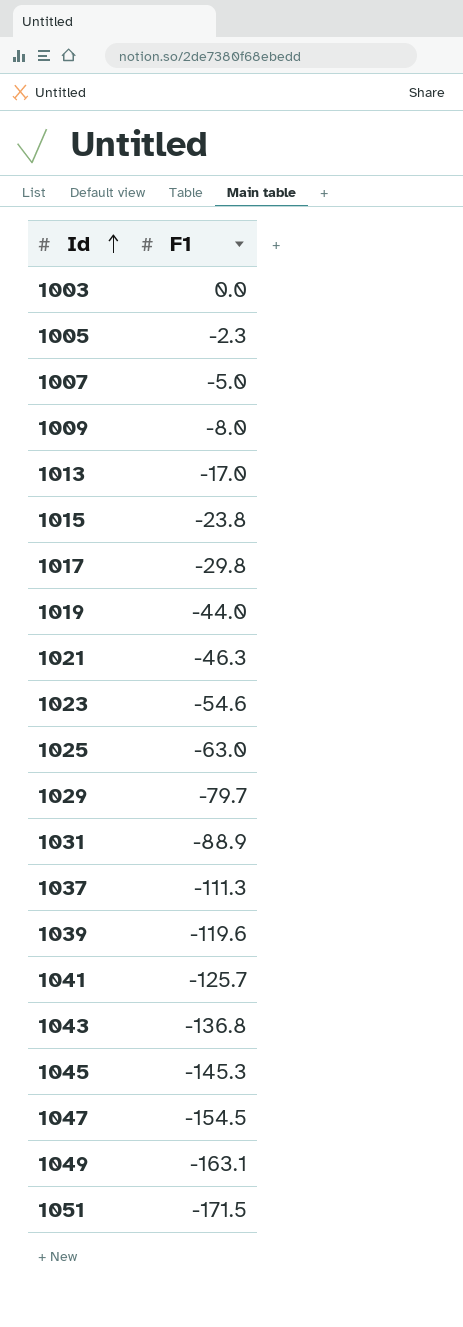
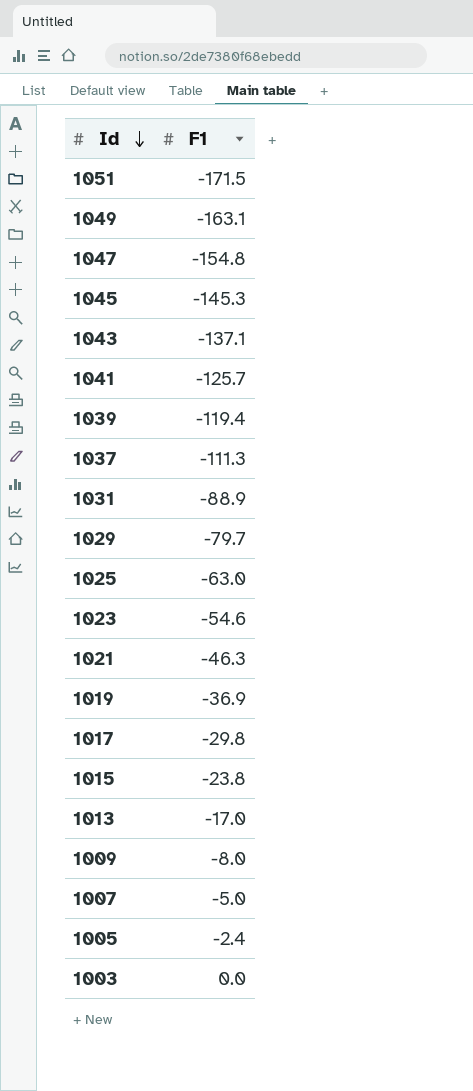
row order: Id ascending -> Id descending
1047 | F1: -154.5 -> -154.8
1043 | F1: -136.8 -> -137.1
1039 | F1: -119.6 -> -119.4
1019 | F1: -44.0 -> -36.9
1005 | F1: -2.3 -> -2.4

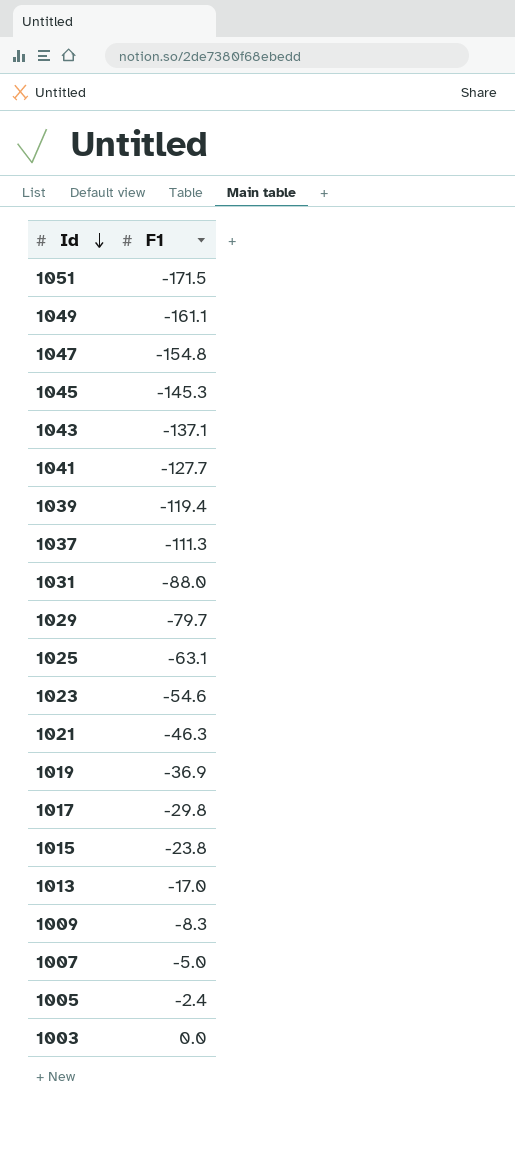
1049 | F1: -163.1 -> -161.1
1041 | F1: -125.7 -> -127.7
1031 | F1: -88.9 -> -88.0
1025 | F1: -63.0 -> -63.1
1009 | F1: -8.0 -> -8.3

